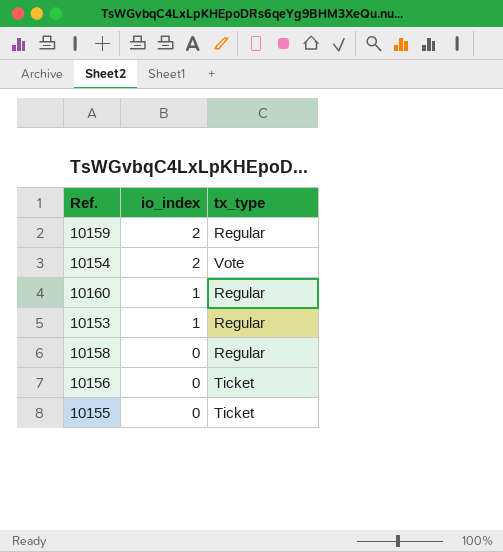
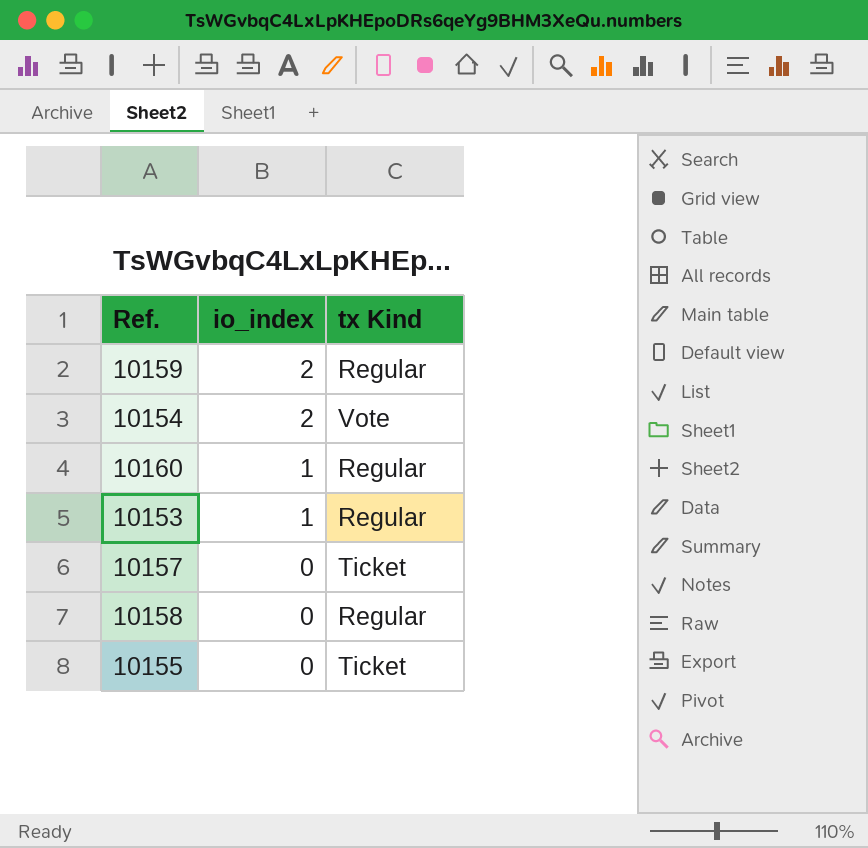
column name: tx_type -> tx Kind
row 10156: 0 | Ticket -> none
row 10157: none -> 0 | Ticket

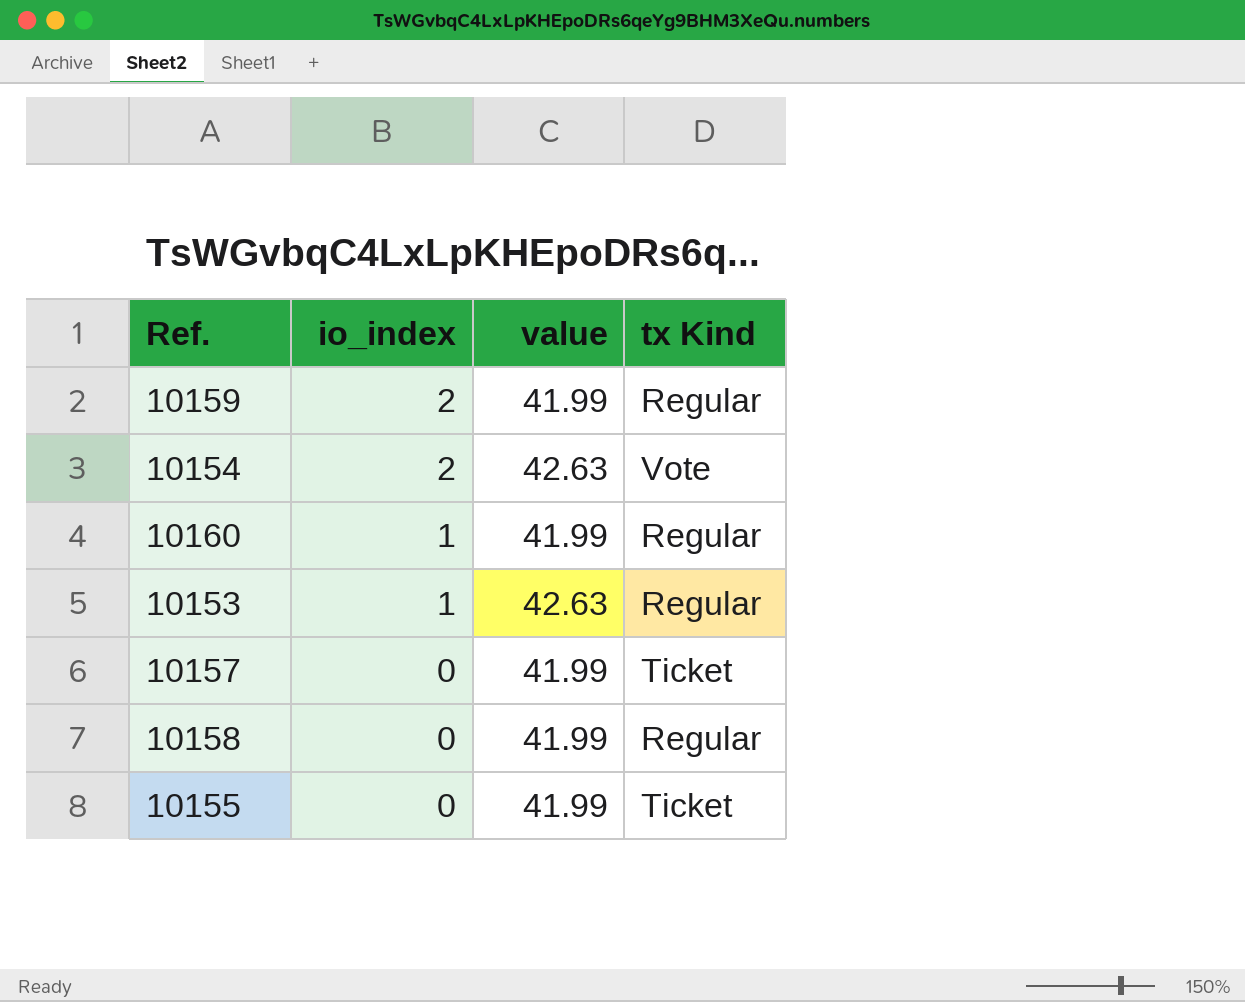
column value | position: none -> 3

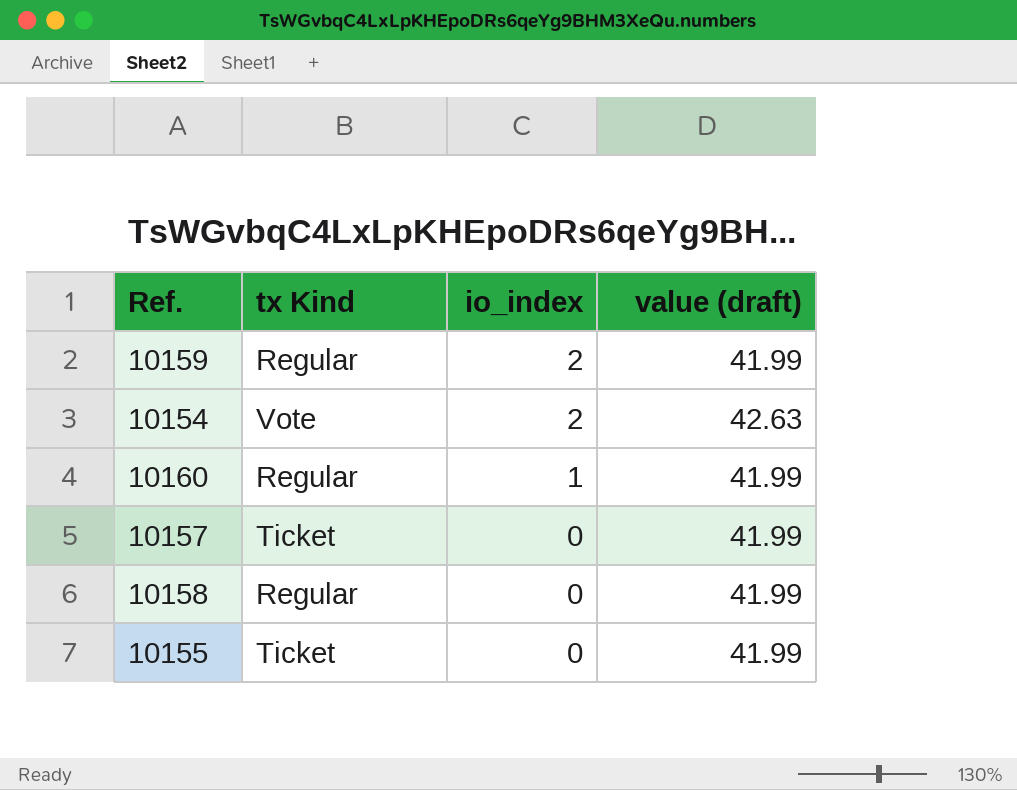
column tx Kind | position: 4 -> 2
column name: value -> value (draft)
row 10153: 1 | 42.63 | Regular -> none

